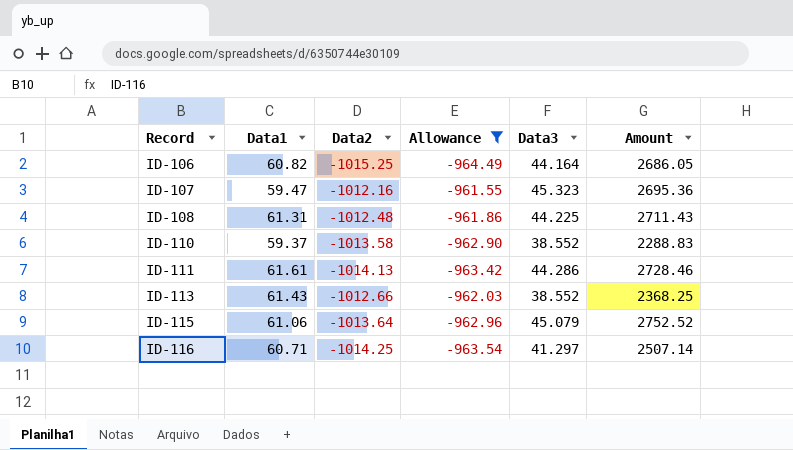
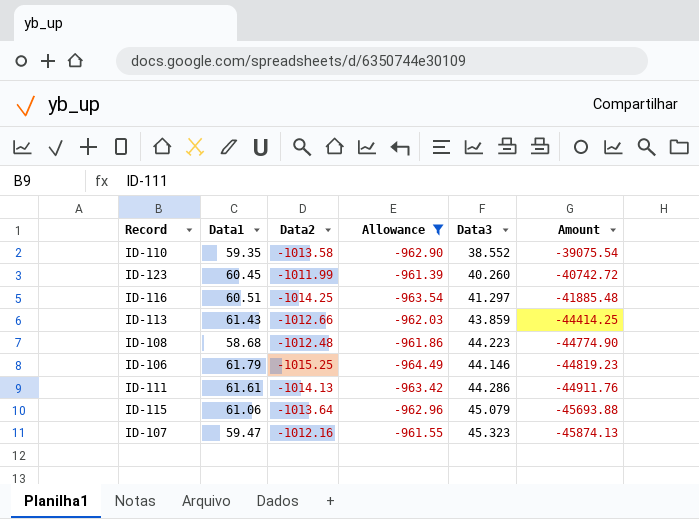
row order: Record ascending -> Amount descending
column Amount | formula: [Data1] * [Data3] -> [Data2] * [Data3]
ID-110 | Data1: 59.37 -> 59.35
row ID-123: none -> 60.45 | -1011.99 | -961.39 | 40.260 | -40742.72
ID-116 | Data1: 60.71 -> 60.51
ID-113 | Data3: 38.552 -> 43.859
ID-108 | Data1: 61.31 -> 58.68
ID-108 | Data3: 44.225 -> 44.223
ID-106 | Data1: 60.82 -> 61.79
ID-106 | Data3: 44.164 -> 44.146

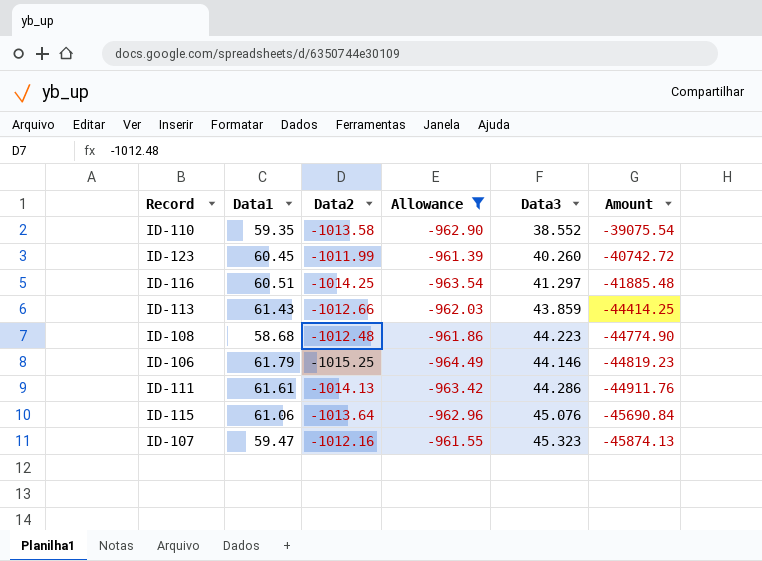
ID-115 | Data3: 45.079 -> 45.076
ID-115 | Amount: -45693.88 -> -45690.84

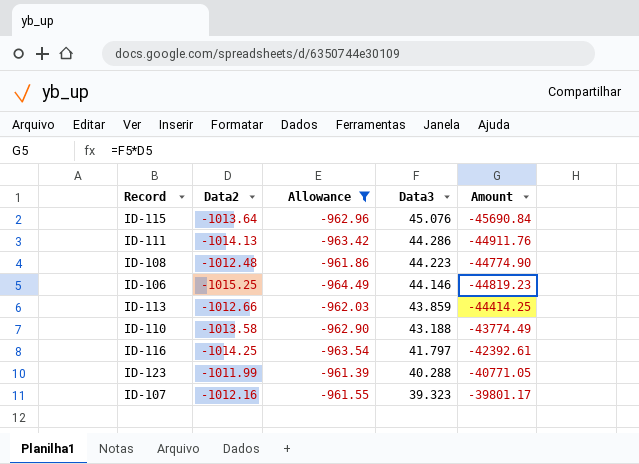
row order: Amount descending -> Data3 descending
column Data1 | position: 2 -> none
ID-110 | Data3: 38.552 -> 43.188
ID-110 | Amount: -39075.54 -> -43774.49
ID-116 | Data3: 41.297 -> 41.797
ID-116 | Amount: -41885.48 -> -42392.61
ID-123 | Data3: 40.260 -> 40.288
ID-123 | Amount: -40742.72 -> -40771.05
ID-107 | Data3: 45.323 -> 39.323
ID-107 | Amount: -45874.13 -> -39801.17

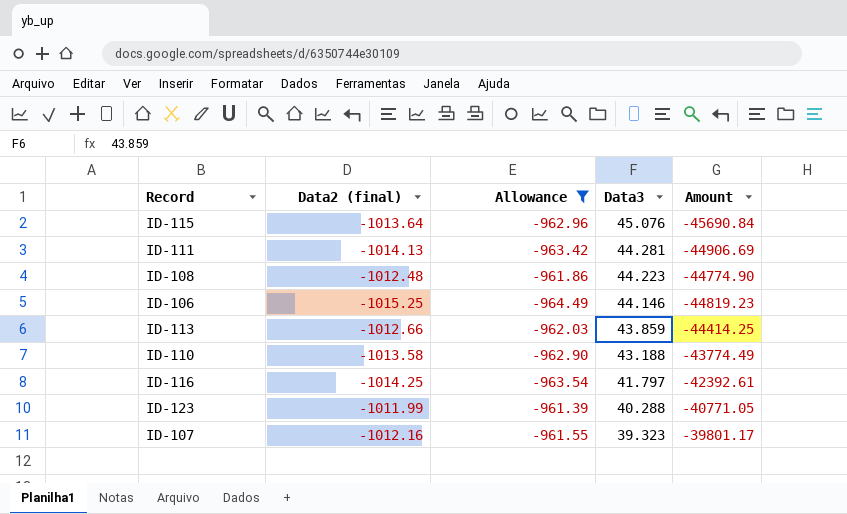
column name: Data2 -> Data2 (final)
ID-111 | Data3: 44.286 -> 44.281
ID-111 | Amount: -44911.76 -> -44906.69

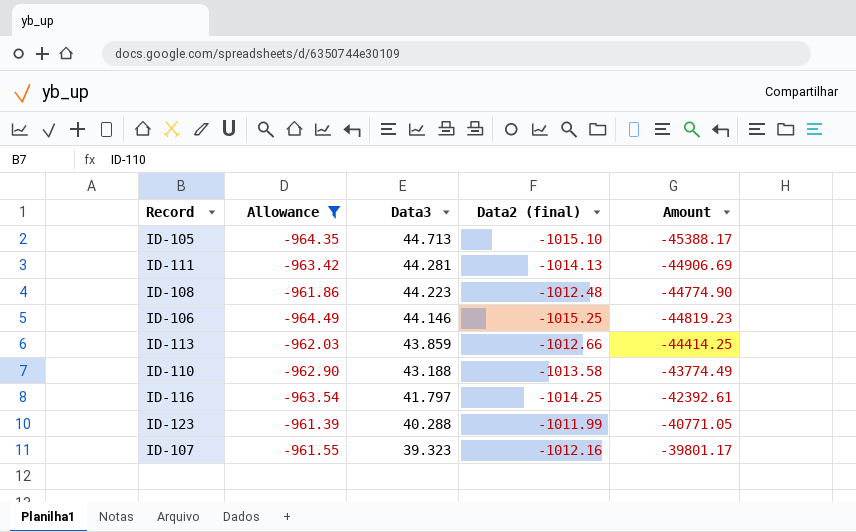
column Data2 (final) | position: 2 -> 4
row ID-115: -1013.64 | -962.96 | 45.076 | -45690.84 -> none
row ID-105: none -> -964.35 | 44.713 | -1015.10 | -45388.17

